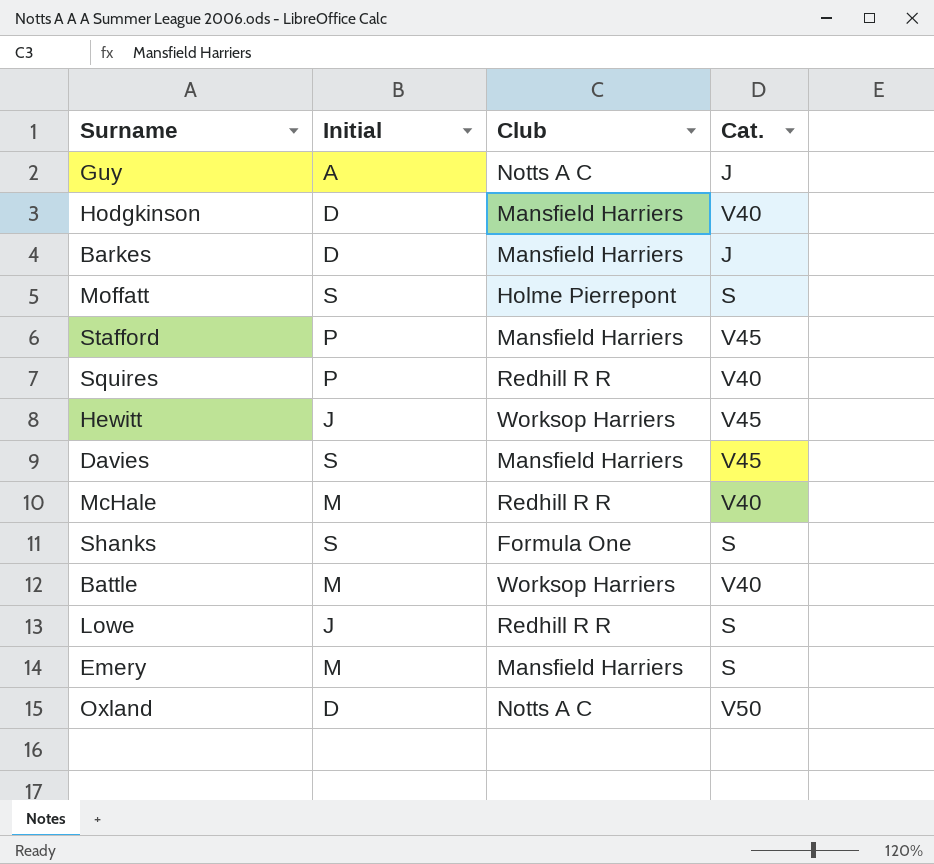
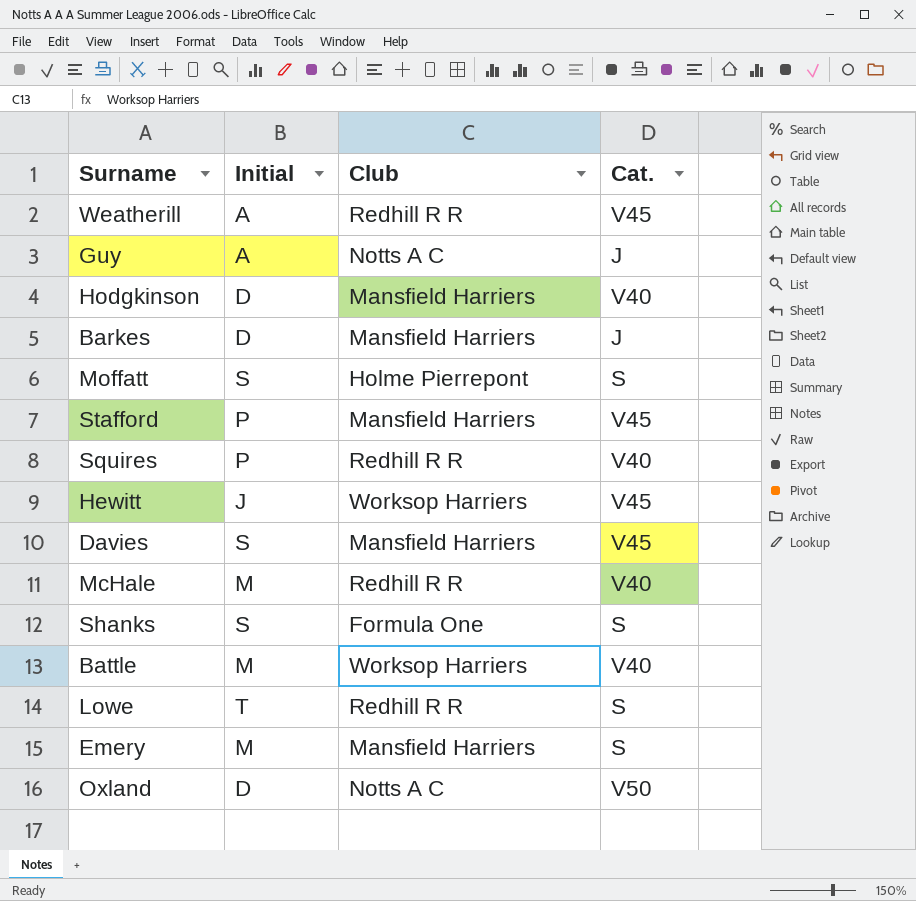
row Weatherill: none -> A | Redhill R R | V45
Lowe | Initial: J -> T

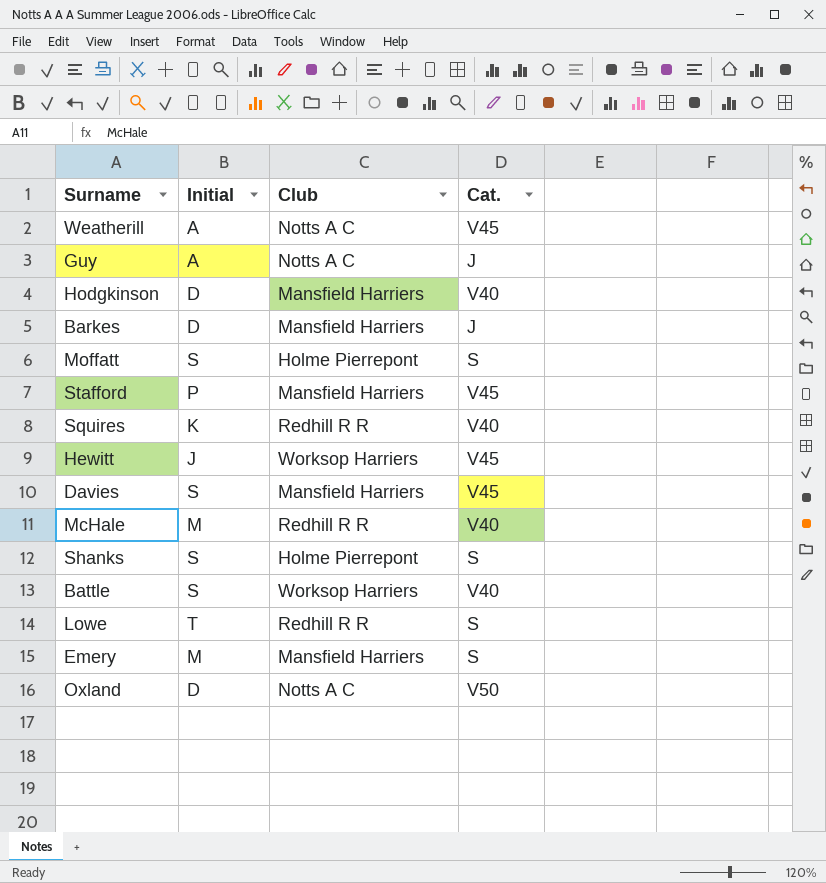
Weatherill | Club: Redhill R R -> Notts A C
Squires | Initial: P -> K
Shanks | Club: Formula One -> Holme Pierrepont
Battle | Initial: M -> S

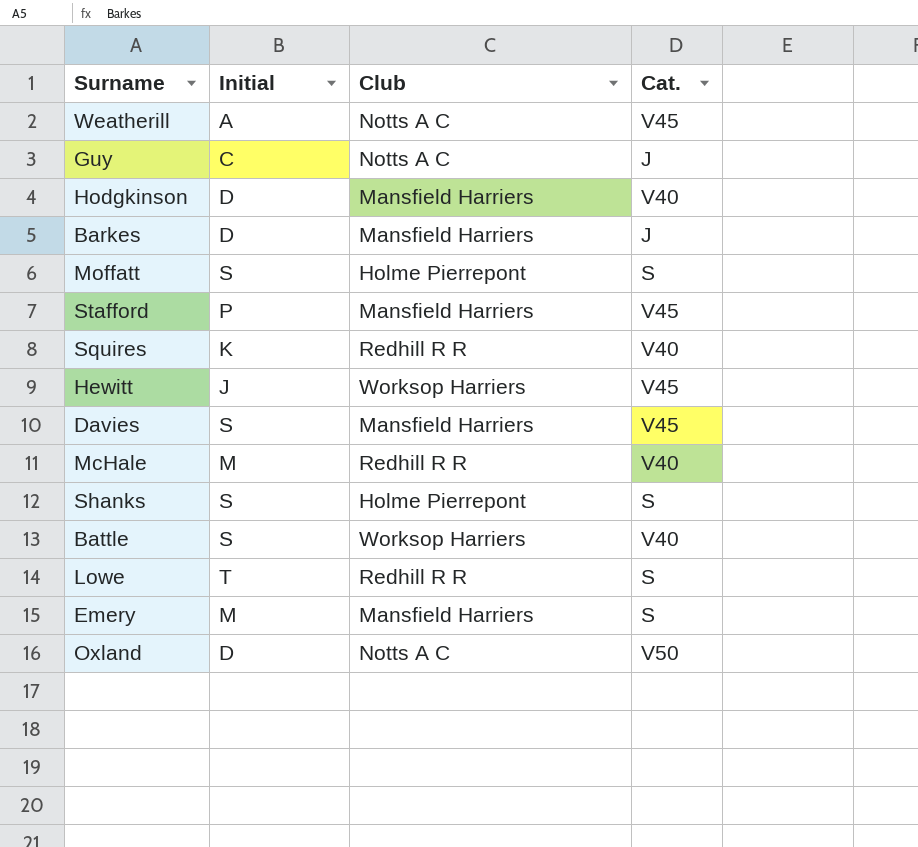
Guy | Initial: A -> C

